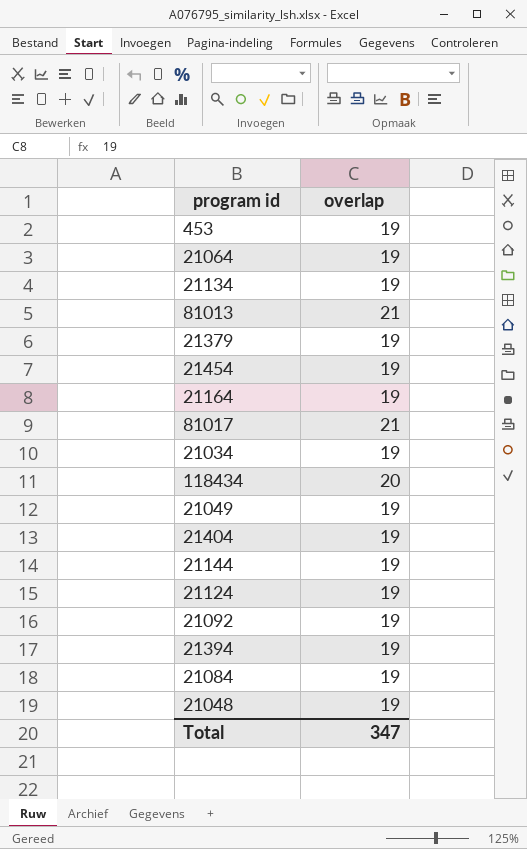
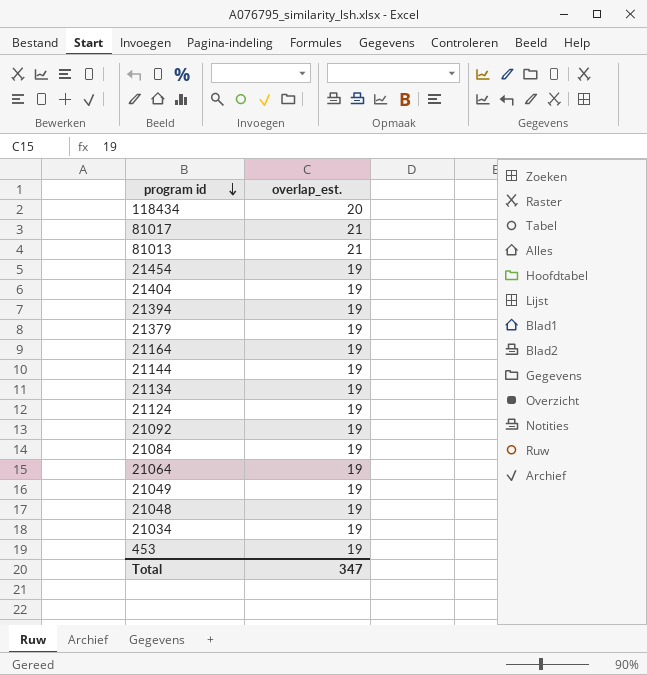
row order: none -> program id descending
column name: overlap -> overlap_est.

